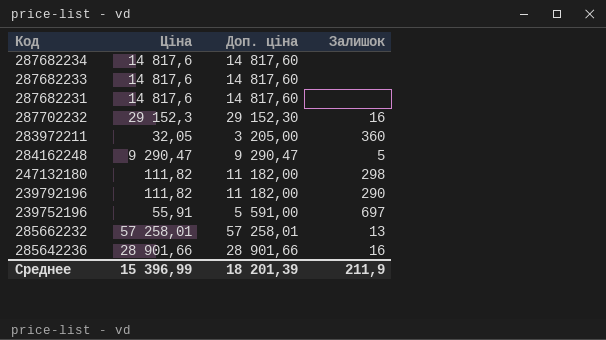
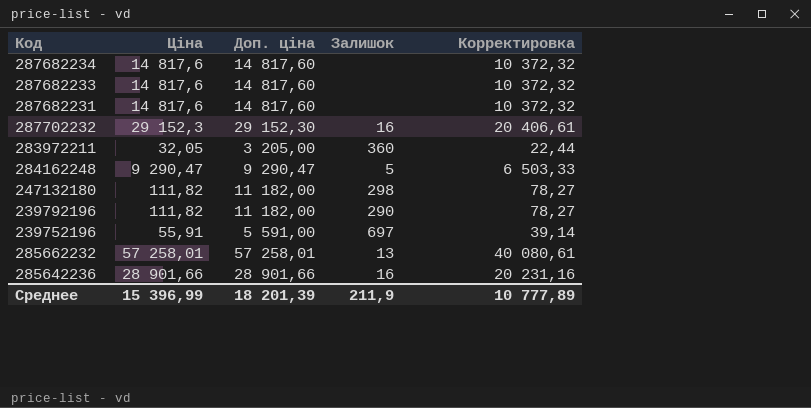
column Корректировка | formula: none -> [Ціна] * 0,7

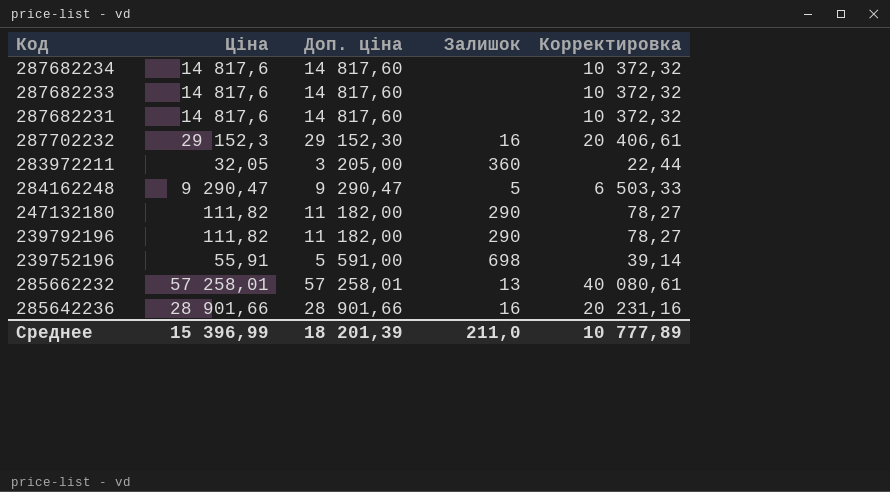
247132180 | Залишок: 298 -> 290
239752196 | Залишок: 697 -> 698
Среднее | Залишок: 211,9 -> 211,0

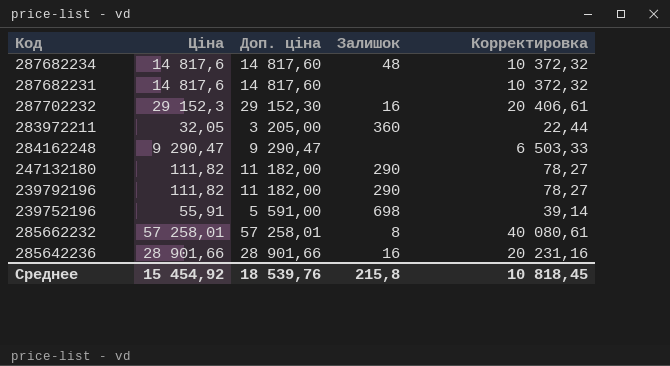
row 287682233: 14 817,6 | 14 817,60 | none | 10 372,32 -> none
287682234 | Залишок: none -> 48
284162248 | Залишок: 5 -> none
285662232 | Залишок: 13 -> 8
Среднее | Ціна: 15 396,99 -> 15 454,92
Среднее | Доп. ціна: 18 201,39 -> 18 539,76
Среднее | Залишок: 211,0 -> 215,8
Среднее | Корректировка: 10 777,89 -> 10 818,45

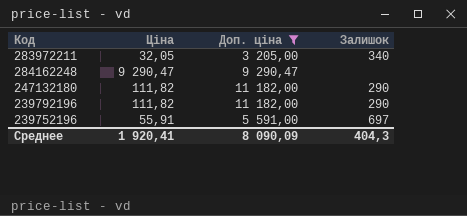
filter: none -> Доп. ціна <= 11 182,00
column Корректировка | formula: [Ціна] * 0,7 -> none
283972211 | Залишок: 360 -> 340
239752196 | Залишок: 698 -> 697
Среднее | Ціна: 15 454,92 -> 1 920,41
Среднее | Доп. ціна: 18 539,76 -> 8 090,09
Среднее | Залишок: 215,8 -> 404,3

